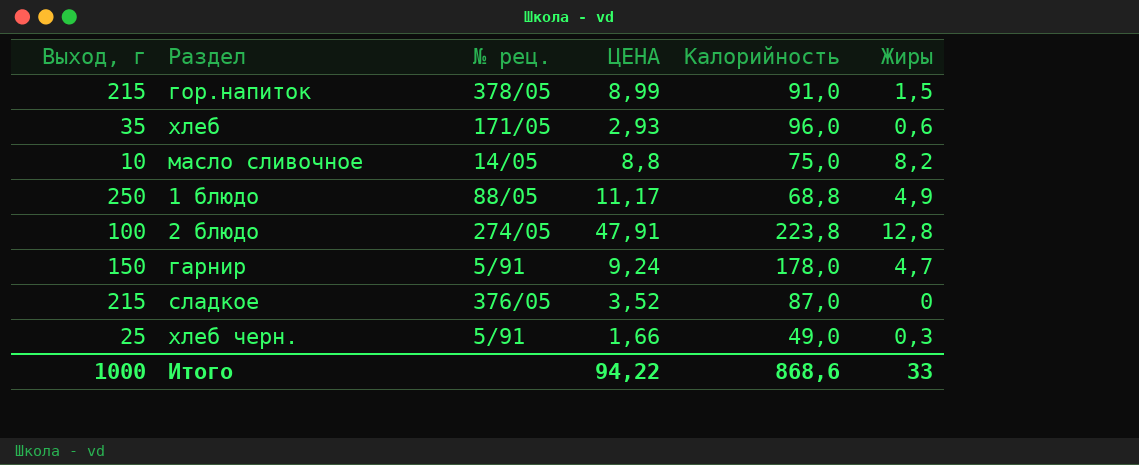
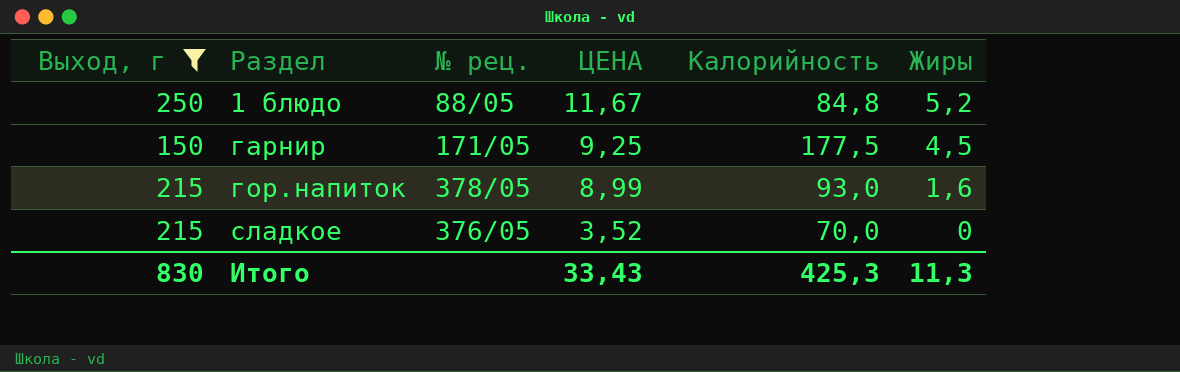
filter: none -> Выход, г >= 150
row order: none -> Раздел ascending
1 блюдо | ЦЕНА: 11,17 -> 11,67
1 блюдо | Калорийность: 68,8 -> 84,8
1 блюдо | Жиры: 4,9 -> 5,2
гарнир | № рец.: 5/91 -> 171/05
гарнир | ЦЕНА: 9,24 -> 9,25
гарнир | Калорийность: 178,0 -> 177,5
гарнир | Жиры: 4,7 -> 4,5
гор.напиток | Калорийность: 91,0 -> 93,0
гор.напиток | Жиры: 1,5 -> 1,6
сладкое | Калорийность: 87,0 -> 70,0
Итого | Выход, г: 1000 -> 830
Итого | ЦЕНА: 94,22 -> 33,43
Итого | Калорийность: 868,6 -> 425,3
Итого | Жиры: 33 -> 11,3

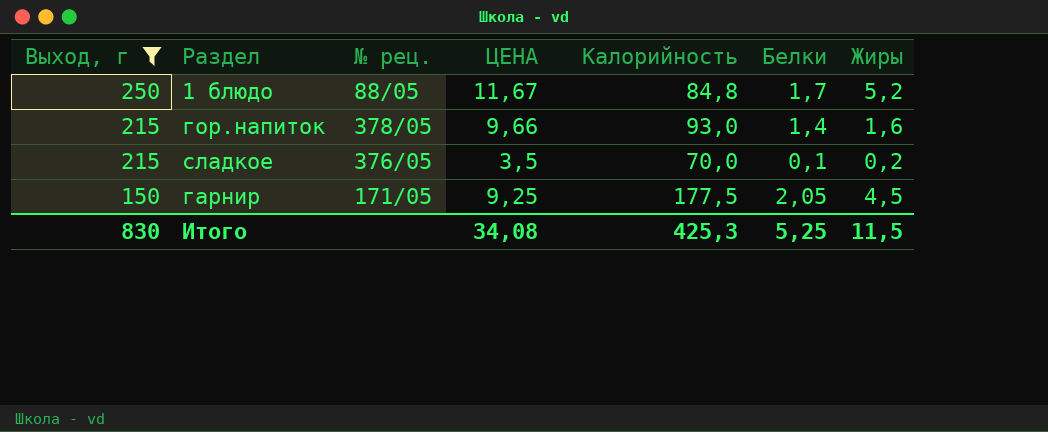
row order: Раздел ascending -> Выход, г descending
column Белки | position: none -> 6
гор.напиток | ЦЕНА: 8,99 -> 9,66
сладкое | ЦЕНА: 3,52 -> 3,5
сладкое | Жиры: 0 -> 0,2
Итого | ЦЕНА: 33,43 -> 34,08
Итого | Жиры: 11,3 -> 11,5

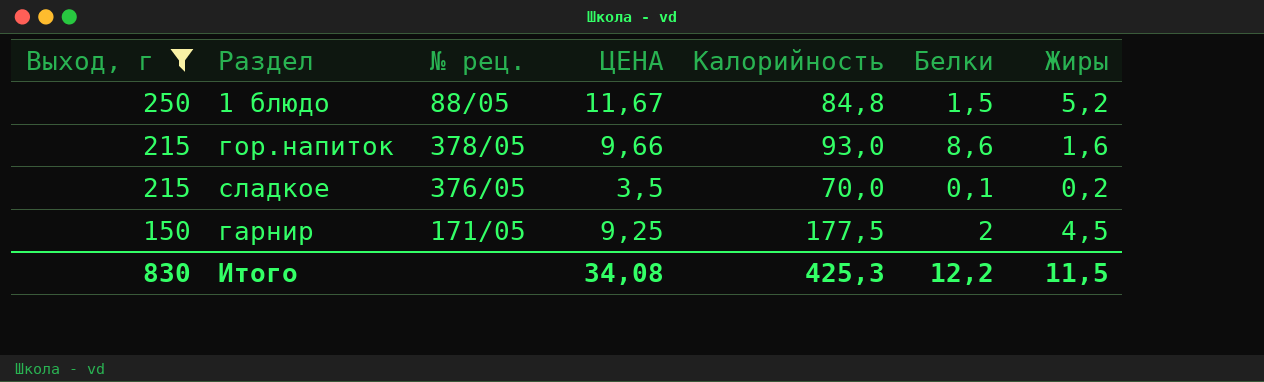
1 блюдо | Белки: 1,7 -> 1,5
гор.напиток | Белки: 1,4 -> 8,6
гарнир | Белки: 2,05 -> 2
Итого | Белки: 5,25 -> 12,2

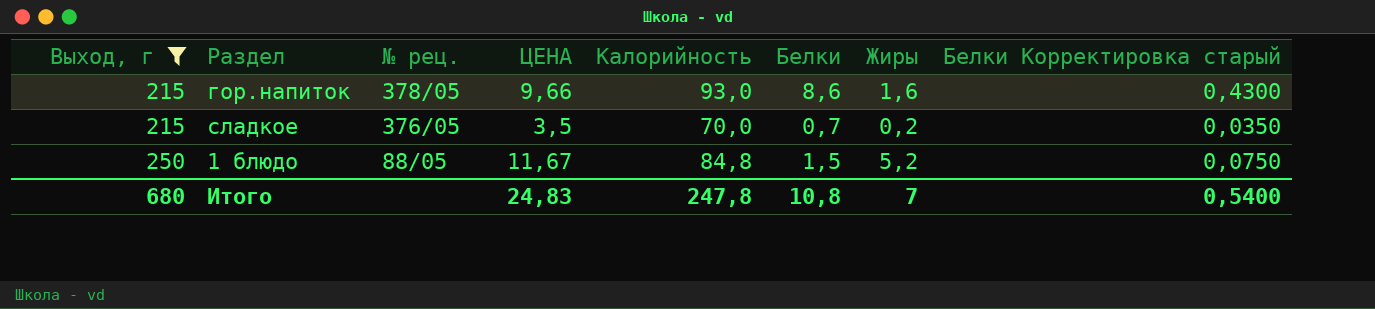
row order: Выход, г descending -> Выход, г ascending
column Белки Корректировка старый | formula: none -> [Белки] * 0,05
row гарнир: 150 | 171/05 | 9,25 | 177,5 | 2 | 4,5 -> none
сладкое | Белки: 0,1 -> 0,7
Итого | Выход, г: 830 -> 680
Итого | ЦЕНА: 34,08 -> 24,83
Итого | Калорийность: 425,3 -> 247,8
Итого | Белки: 12,2 -> 10,8
Итого | Жиры: 11,5 -> 7

